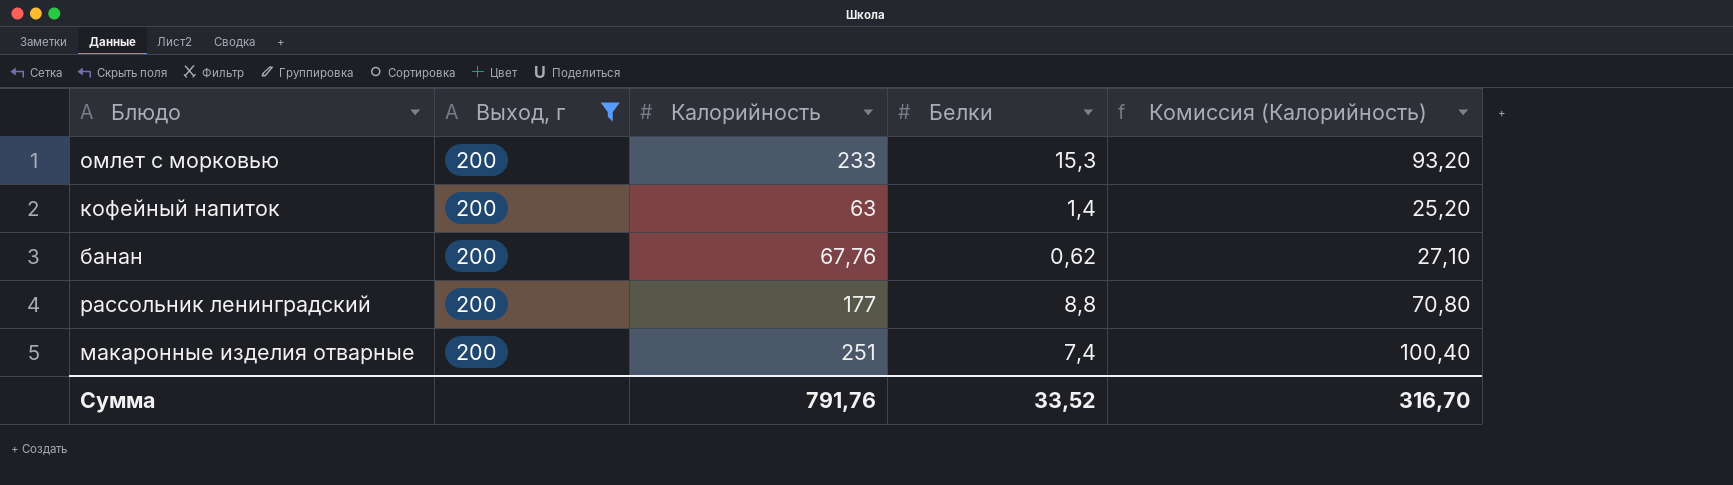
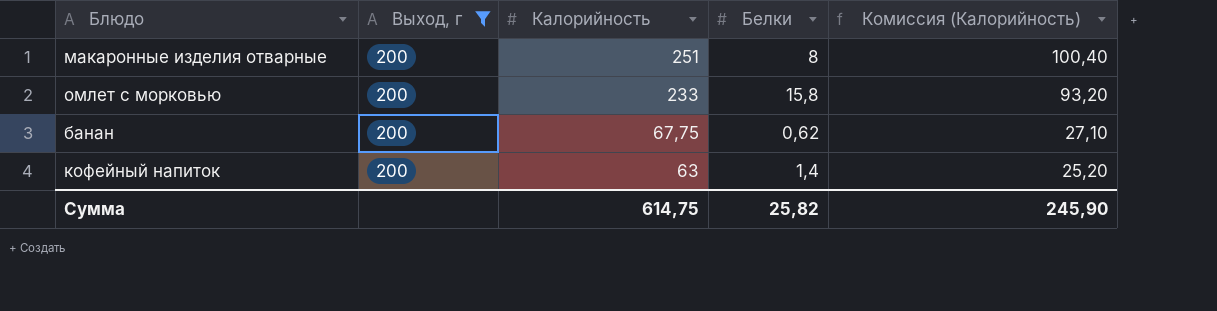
row order: none -> Калорийность descending
row рассольник ленинградский: 200 | 177 | 8,8 | 70,80 -> none
макаронные изделия отварные | Белки: 7,4 -> 8
омлет с морковью | Белки: 15,3 -> 15,8
банан | Калорийность: 67,76 -> 67,75
Сумма | Калорийность: 791,76 -> 614,75
Сумма | Белки: 33,52 -> 25,82
Сумма | Комиссия (Калорийность): 316,70 -> 245,90

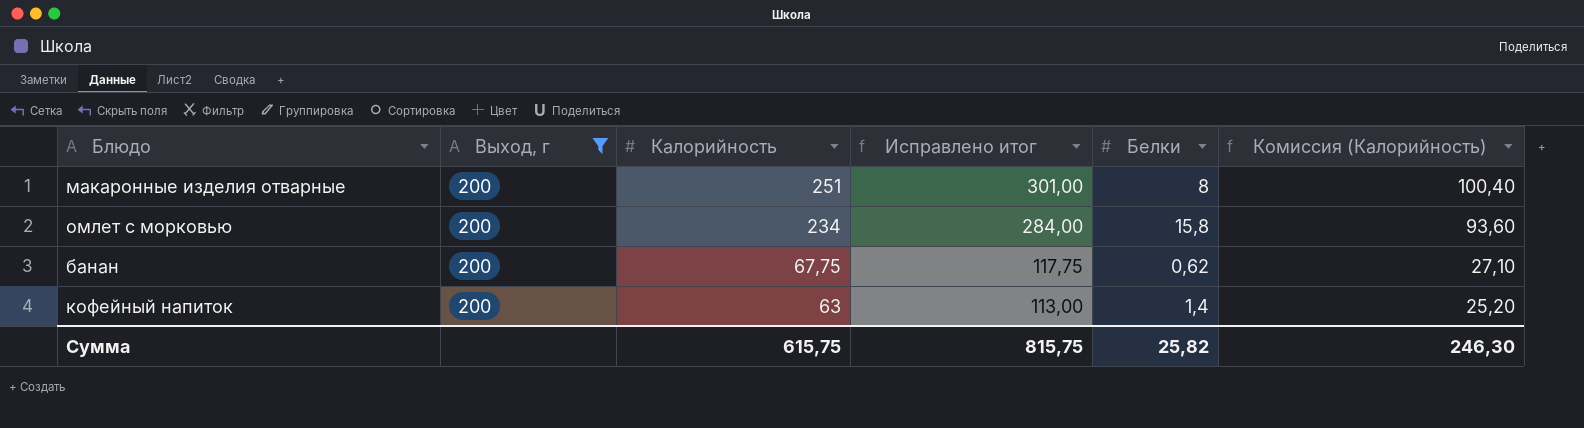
column Исправлено итог | formula: none -> [Калорийность] + 50
омлет с морковью | Калорийность: 233 -> 234
омлет с морковью | Комиссия (Калорийность): 93,20 -> 93,60
Сумма | Калорийность: 614,75 -> 615,75
Сумма | Комиссия (Калорийность): 245,90 -> 246,30

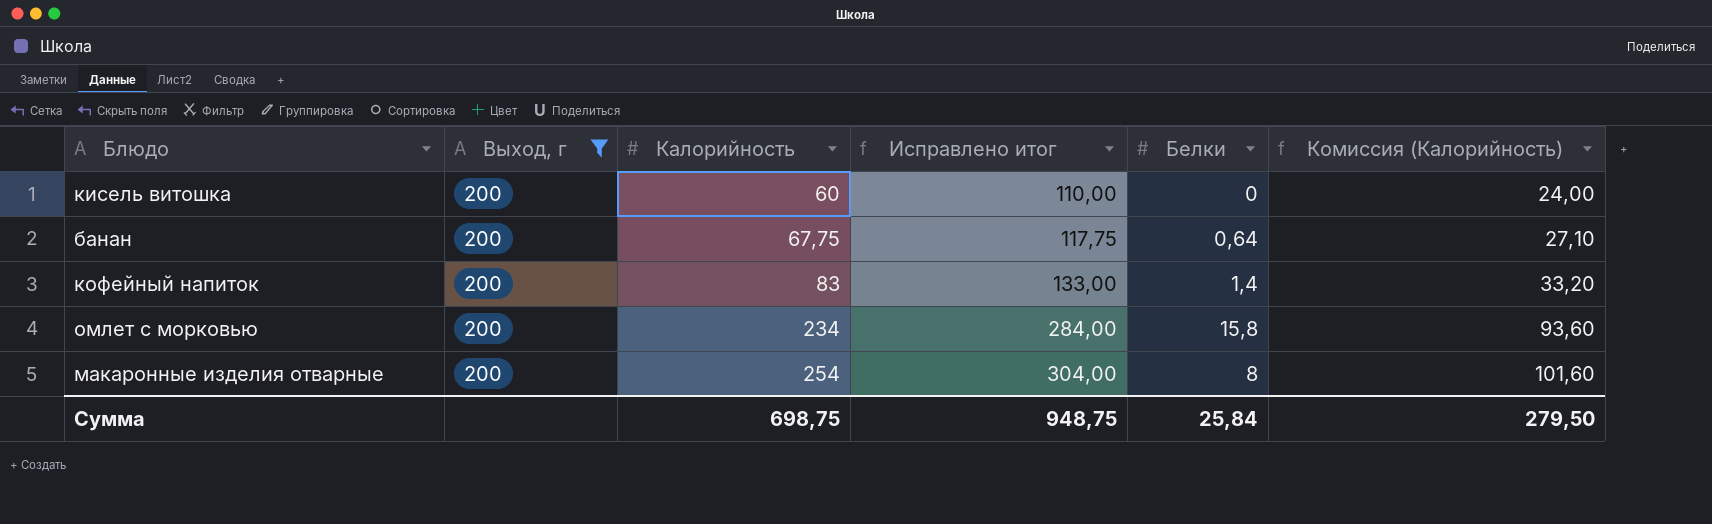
row order: Калорийность descending -> Калорийность ascending
row кисель витошка: none -> 200 | 60 | 110,00 | 0 | 24,00
банан | Белки: 0,62 -> 0,64
кофейный напиток | Калорийность: 63 -> 83
кофейный напиток | Исправлено итог: 113,00 -> 133,00
кофейный напиток | Комиссия (Калорийность): 25,20 -> 33,20
макаронные изделия отварные | Калорийность: 251 -> 254
макаронные изделия отварные | Исправлено итог: 301,00 -> 304,00
макаронные изделия отварные | Комиссия (Калорийность): 100,40 -> 101,60
Сумма | Калорийность: 615,75 -> 698,75
Сумма | Исправлено итог: 815,75 -> 948,75
Сумма | Белки: 25,82 -> 25,84
Сумма | Комиссия (Калорийность): 246,30 -> 279,50

